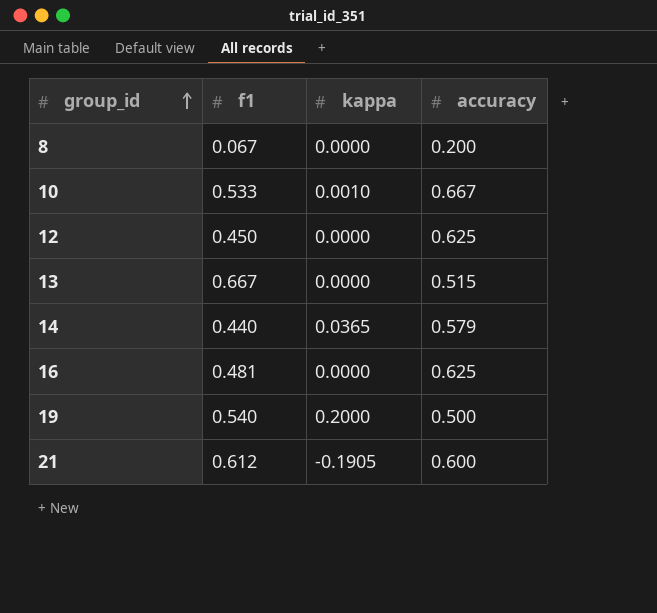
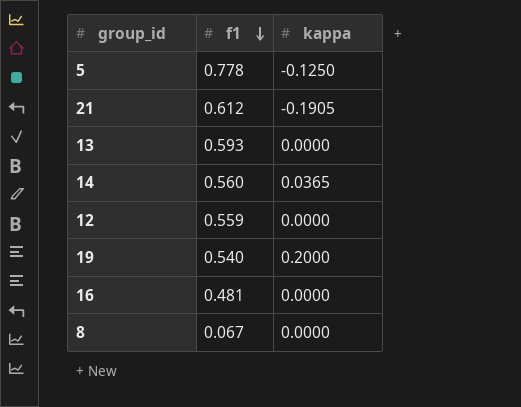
row order: group_id ascending -> f1 descending
column accuracy | position: 4 -> none
row 10: 0.533 | 0.0010 | 0.667 -> none
row 5: none -> 0.778 | -0.1250
13 | f1: 0.667 -> 0.593
14 | f1: 0.440 -> 0.560
12 | f1: 0.450 -> 0.559

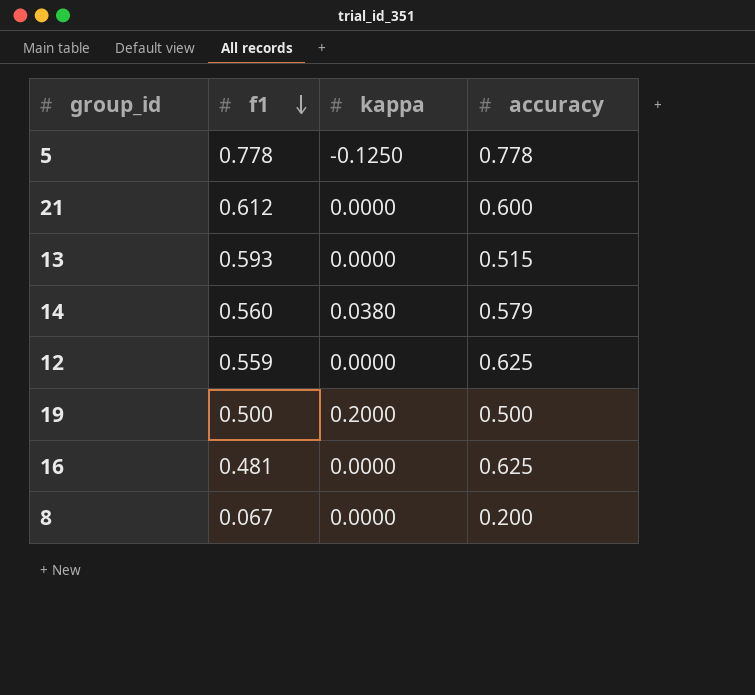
column accuracy | position: none -> 4
21 | kappa: -0.1905 -> 0.0000
14 | kappa: 0.0365 -> 0.0380
19 | f1: 0.540 -> 0.500

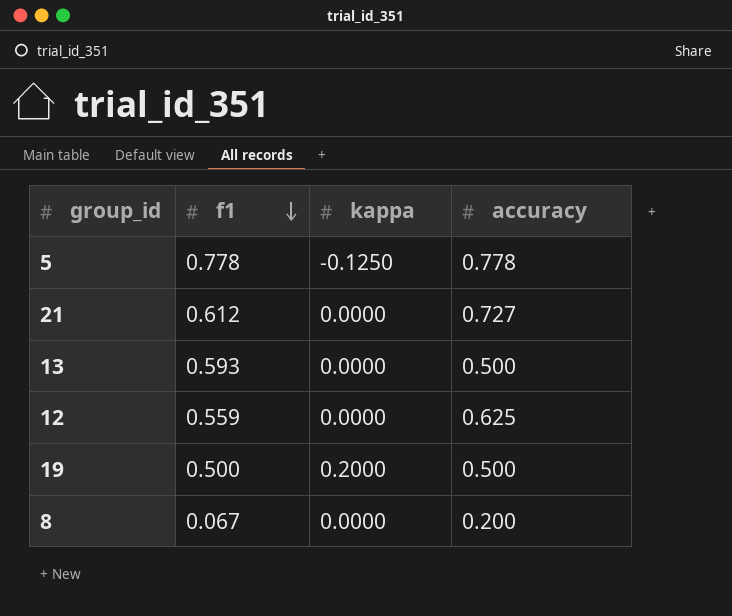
row 14: 0.560 | 0.0380 | 0.579 -> none
row 16: 0.481 | 0.0000 | 0.625 -> none
21 | accuracy: 0.600 -> 0.727
13 | accuracy: 0.515 -> 0.500

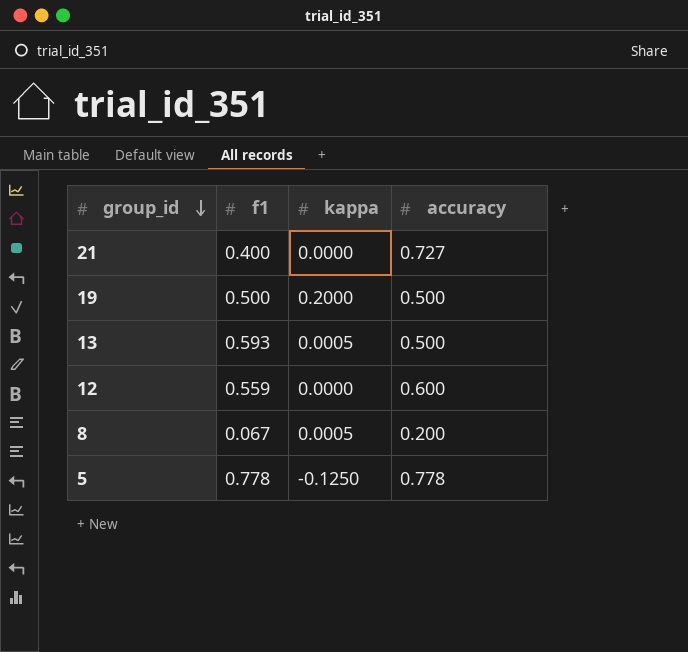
row order: f1 descending -> group_id descending
21 | f1: 0.612 -> 0.400
13 | kappa: 0.0000 -> 0.0005
12 | accuracy: 0.625 -> 0.600
8 | kappa: 0.0000 -> 0.0005

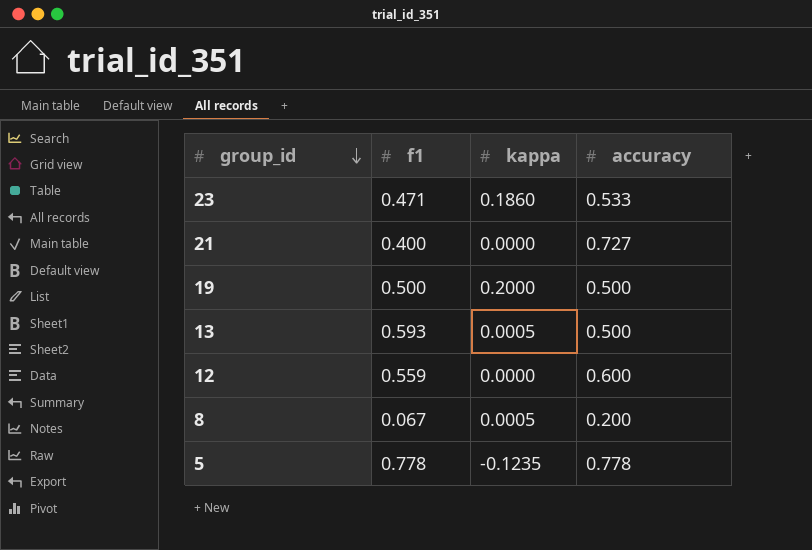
row 23: none -> 0.471 | 0.1860 | 0.533
5 | kappa: -0.1250 -> -0.1235

